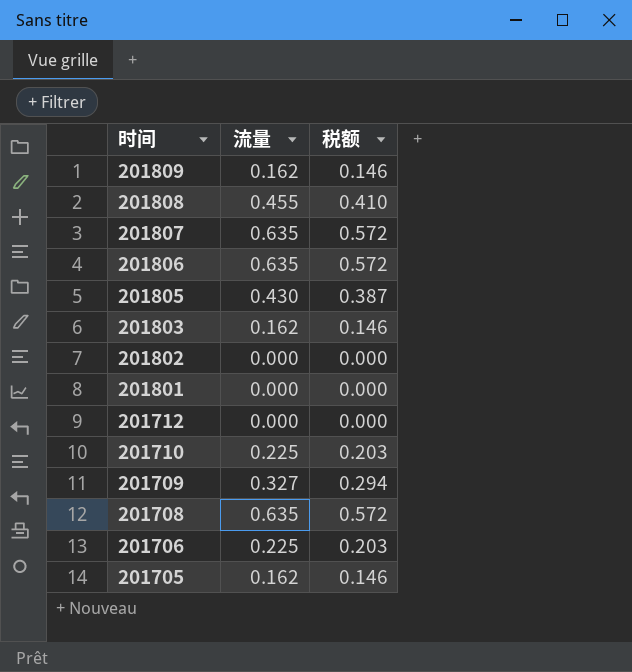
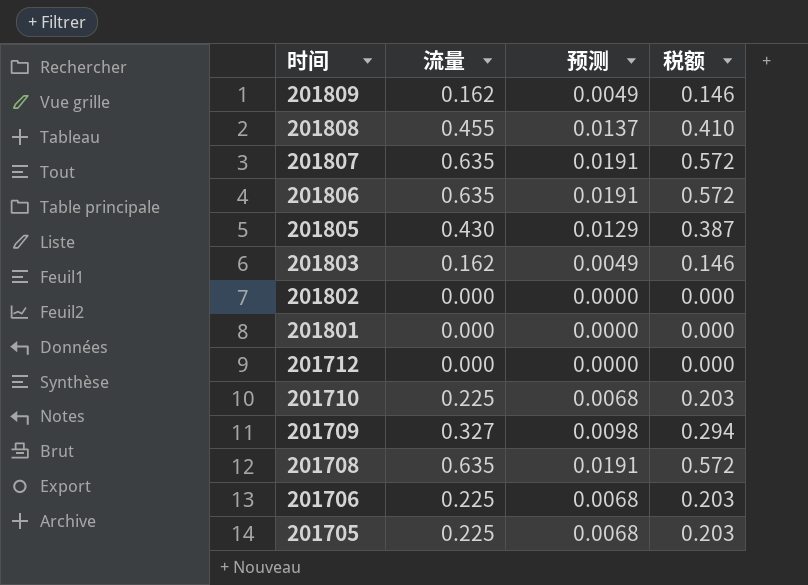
column 预测 | formula: none -> [流量] * 0.03
201705 | 流量: 0.162 -> 0.225
201705 | 税额: 0.146 -> 0.203

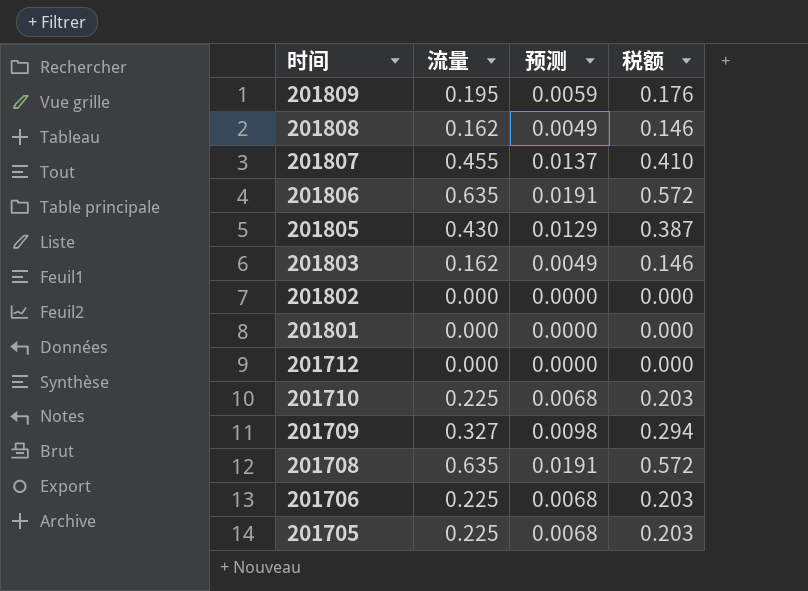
201809 | 流量: 0.162 -> 0.195
201809 | 预测: 0.0049 -> 0.0059
201809 | 税额: 0.146 -> 0.176
201808 | 流量: 0.455 -> 0.162
201808 | 预测: 0.0137 -> 0.0049
201808 | 税额: 0.410 -> 0.146
201807 | 流量: 0.635 -> 0.455
201807 | 预测: 0.0191 -> 0.0137
201807 | 税额: 0.572 -> 0.410

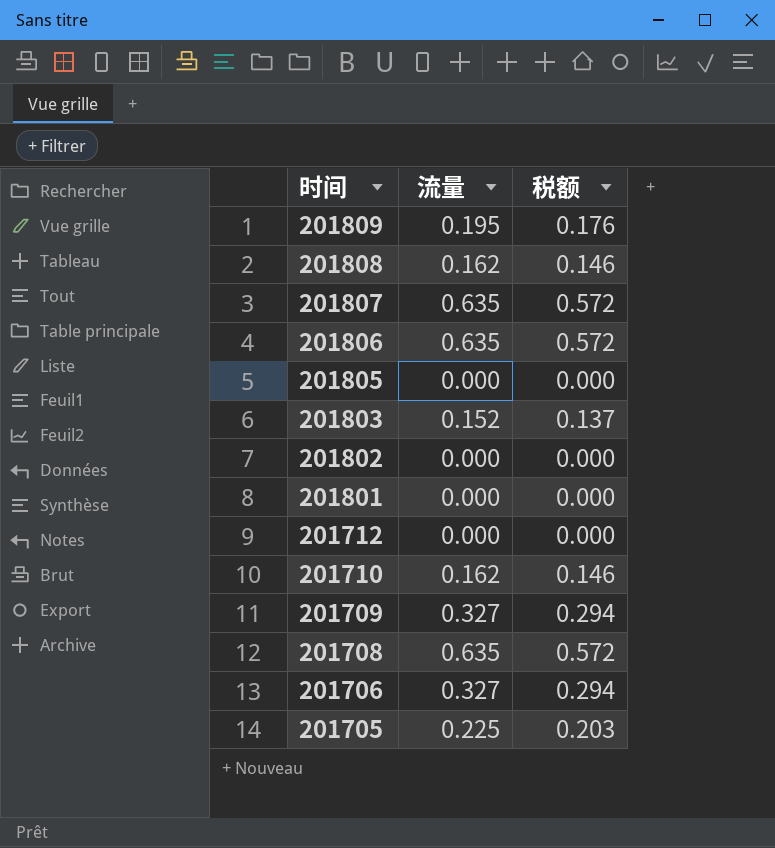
column 预测 | formula: [流量] * 0.03 -> none
201807 | 流量: 0.455 -> 0.635
201807 | 税额: 0.410 -> 0.572
201805 | 流量: 0.430 -> 0.000
201805 | 税额: 0.387 -> 0.000
201803 | 流量: 0.162 -> 0.152
201803 | 税额: 0.146 -> 0.137
201710 | 流量: 0.225 -> 0.162
201710 | 税额: 0.203 -> 0.146
201706 | 流量: 0.225 -> 0.327
201706 | 税额: 0.203 -> 0.294

